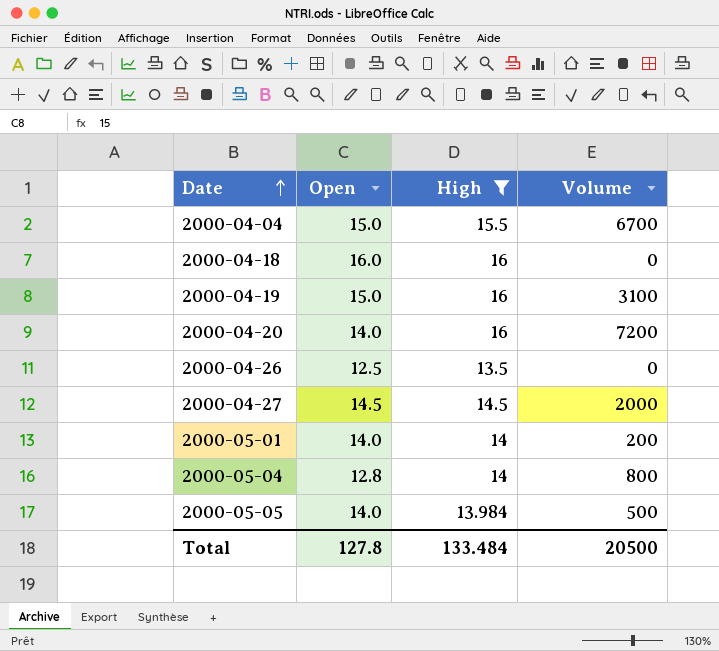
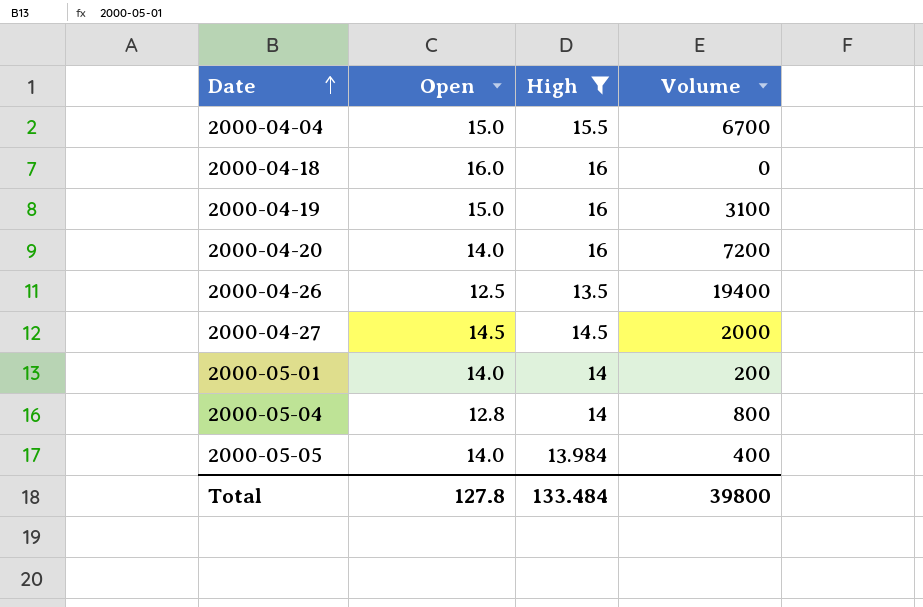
2000-04-26 | Volume: 0 -> 19400
2000-05-05 | Volume: 500 -> 400
Total | Volume: 20500 -> 39800

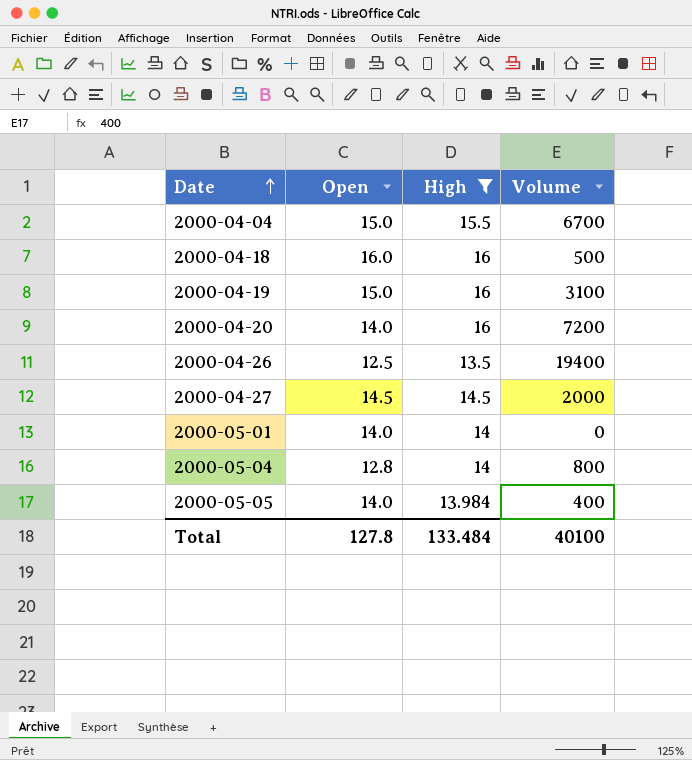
2000-04-18 | Volume: 0 -> 500
2000-05-01 | Volume: 200 -> 0
Total | Volume: 39800 -> 40100

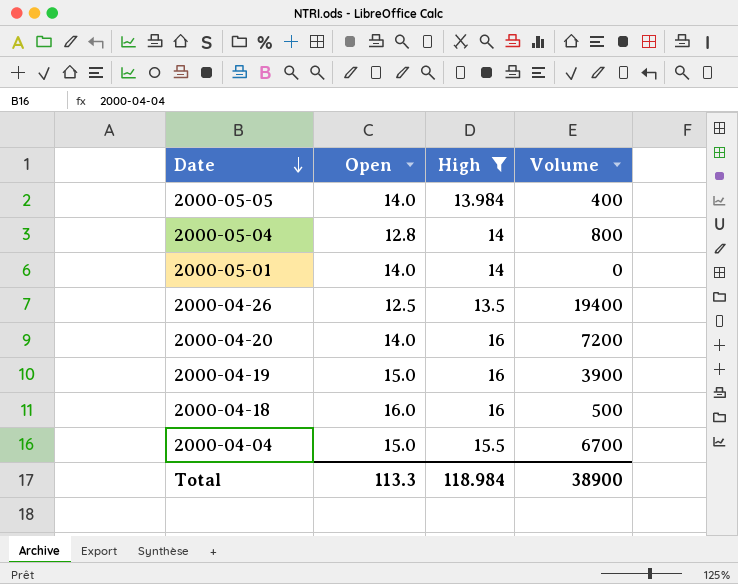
row order: Date ascending -> Date descending
row 2000-04-27: 14.5 | 14.5 | 2000 -> none
2000-04-19 | Volume: 3100 -> 3900
Total | Open: 127.8 -> 113.3
Total | High: 133.484 -> 118.984
Total | Volume: 40100 -> 38900

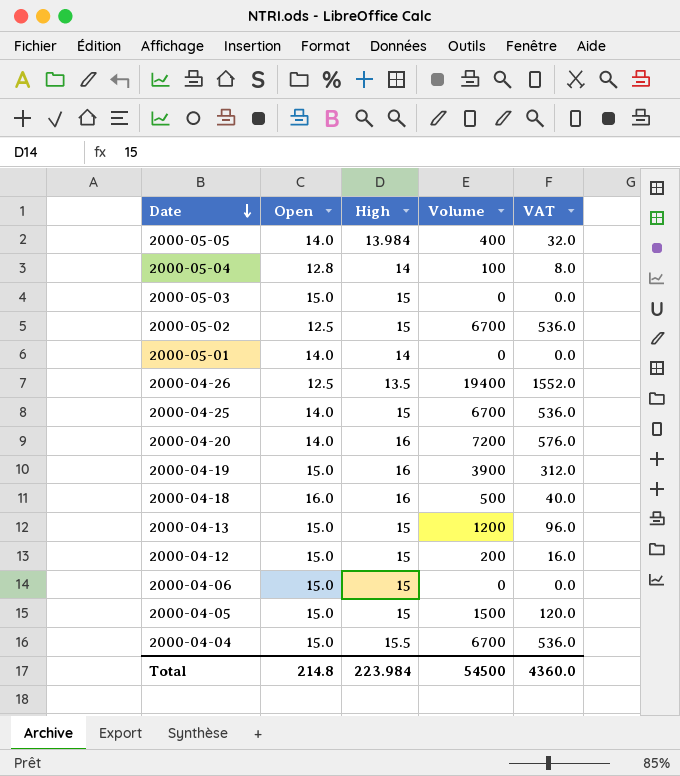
filter: High != 15 -> none
column VAT | formula: none -> [Volume] * 0.08
2000-05-04 | Volume: 800 -> 100
Total | Open: 113.3 -> 214.8
Total | High: 118.984 -> 223.984
Total | Volume: 38900 -> 54500

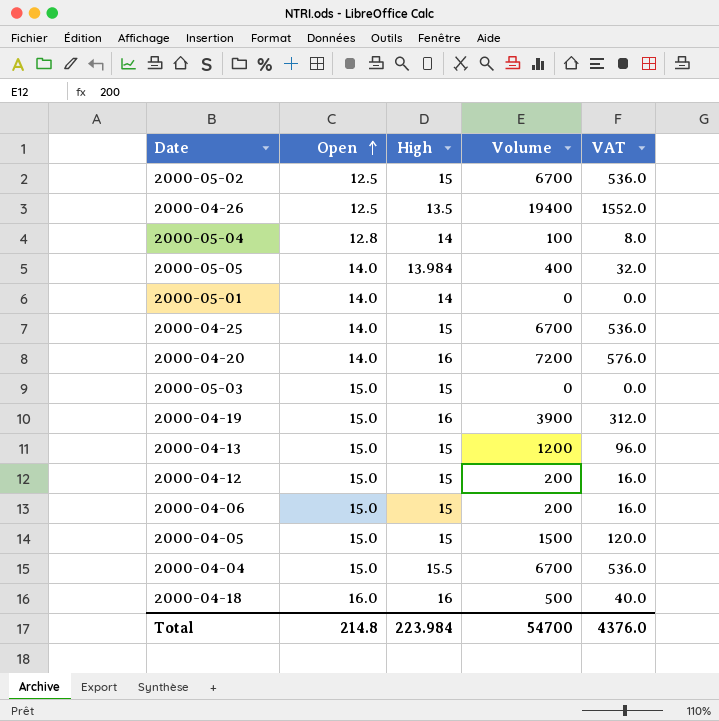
row order: Date descending -> Open ascending
2000-04-06 | Volume: 0 -> 200
2000-04-06 | VAT: 0.0 -> 16.0
Total | Volume: 54500 -> 54700
Total | VAT: 4360.0 -> 4376.0

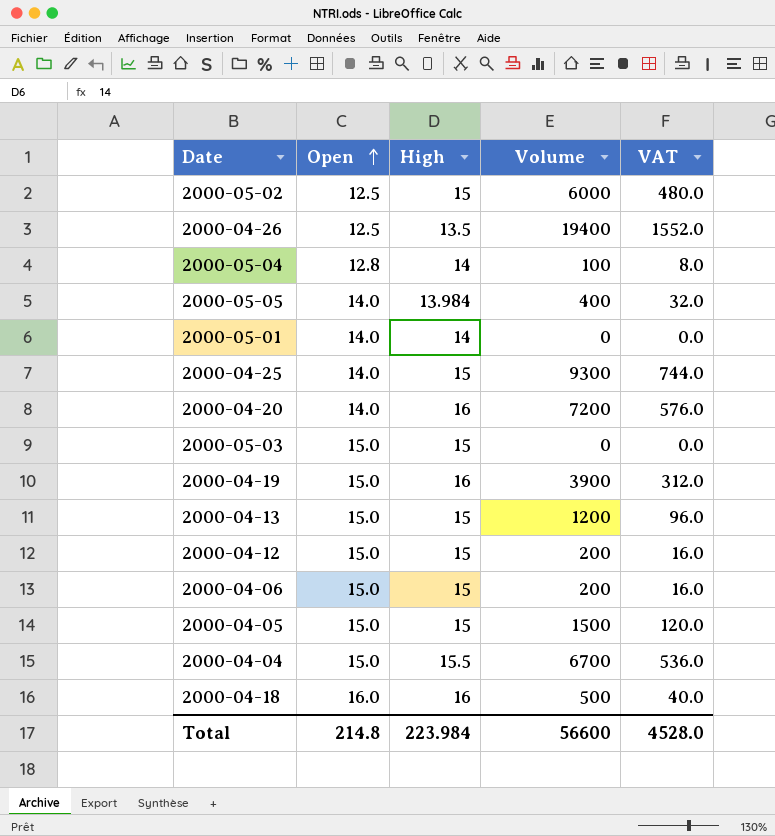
2000-05-02 | Volume: 6700 -> 6000
2000-05-02 | VAT: 536.0 -> 480.0
2000-04-25 | Volume: 6700 -> 9300
2000-04-25 | VAT: 536.0 -> 744.0
Total | Volume: 54700 -> 56600
Total | VAT: 4376.0 -> 4528.0

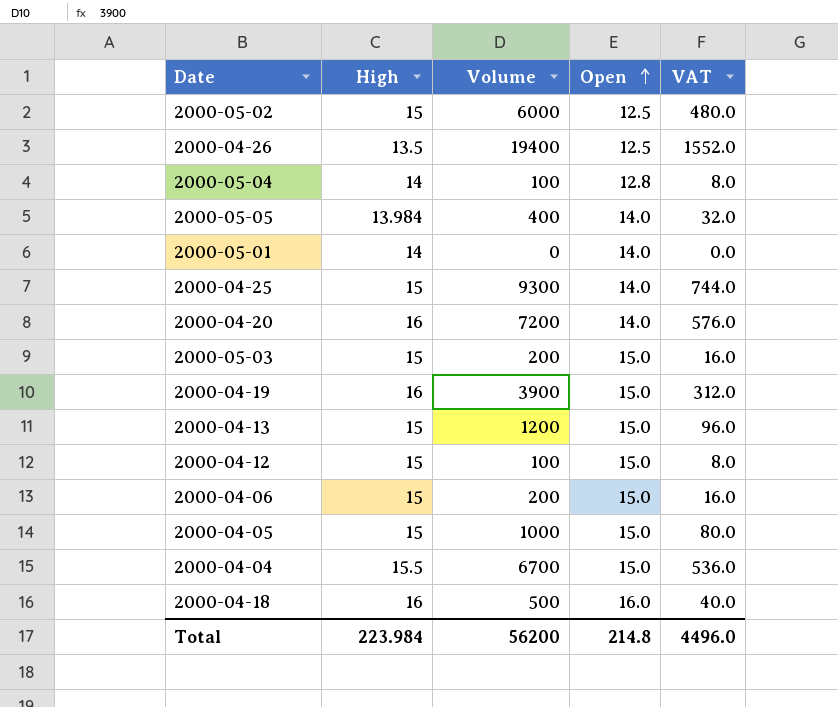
column Open | position: 2 -> 4
2000-05-03 | Volume: 0 -> 200
2000-05-03 | VAT: 0.0 -> 16.0
2000-04-12 | Volume: 200 -> 100
2000-04-12 | VAT: 16.0 -> 8.0
2000-04-05 | Volume: 1500 -> 1000
2000-04-05 | VAT: 120.0 -> 80.0
Total | Volume: 56600 -> 56200
Total | VAT: 4528.0 -> 4496.0

